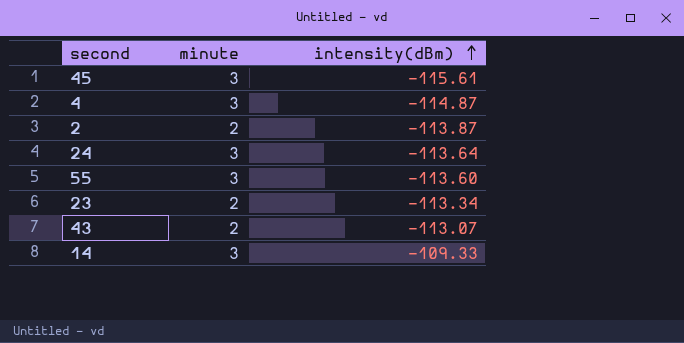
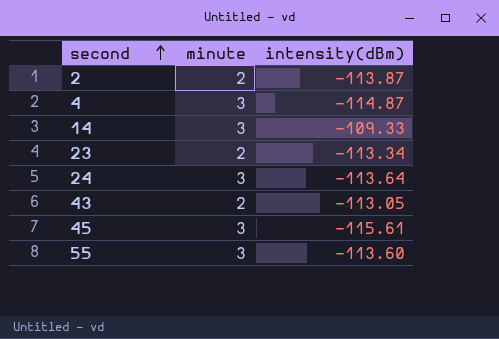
row order: intensity(dBm) ascending -> second ascending
43 | intensity(dBm): -113.07 -> -113.05

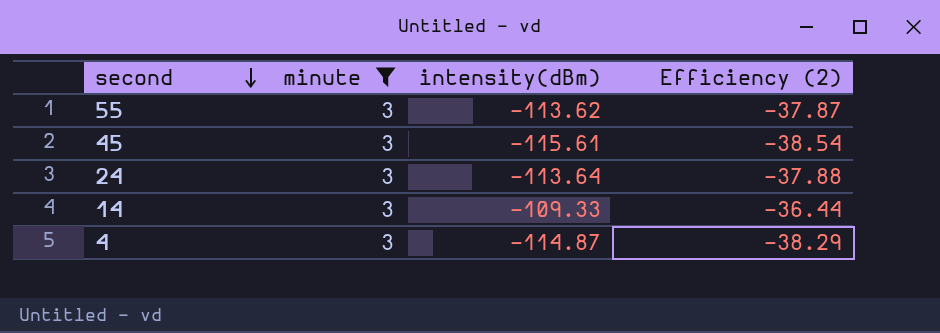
filter: none -> minute = 3
row order: second ascending -> second descending
column Efficiency (2) | formula: none -> [intensity(dBm)] / [minute]
55 | intensity(dBm): -113.60 -> -113.62

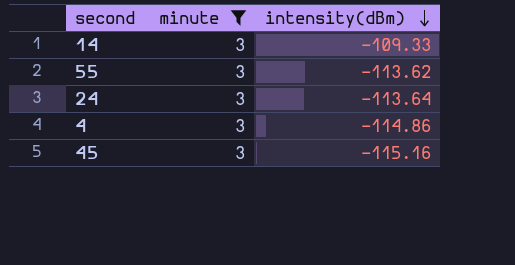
row order: second descending -> intensity(dBm) descending
column Efficiency (2) | formula: [intensity(dBm)] / [minute] -> none
4 | intensity(dBm): -114.87 -> -114.86
45 | intensity(dBm): -115.61 -> -115.16

